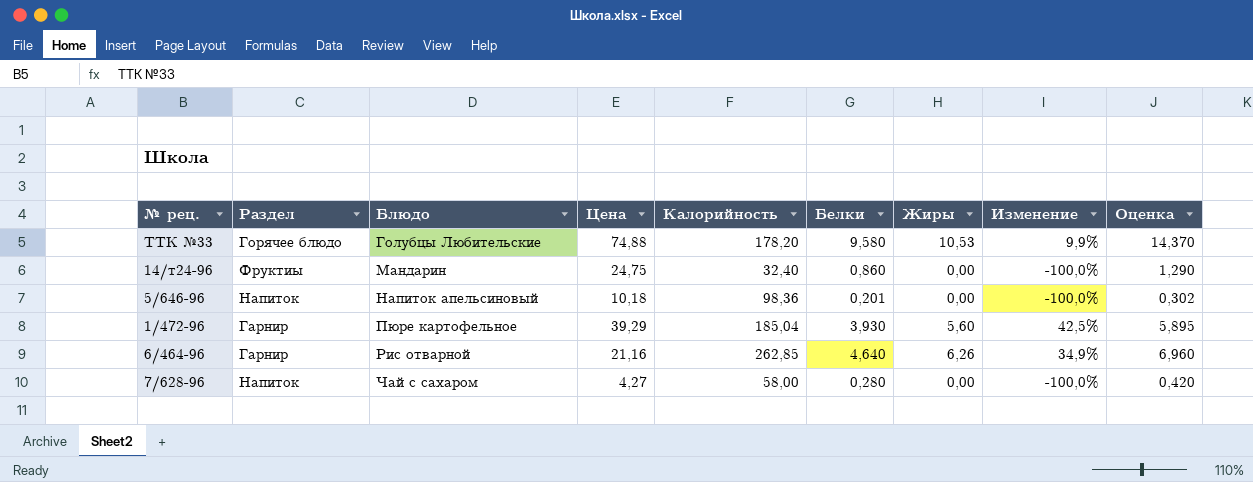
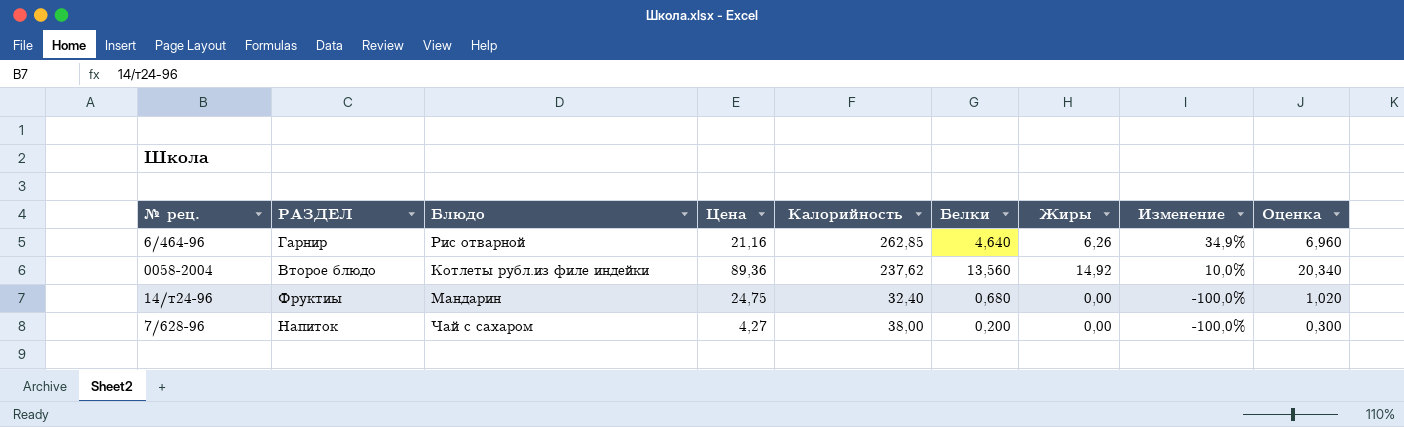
row order: Блюдо ascending -> Изменение descending
column name: Раздел -> РАЗДЕЛ
row ТТК №33: Горячее блюдо | Голубцы Любительские | 74,88 | 178,20 | 9,580 | 10,53 | 9,9% | 14,370 -> none
row 5/646-96: Напиток | Напиток апельсиновый | 10,18 | 98,36 | 0,201 | 0,00 | -100,0% | 0,302 -> none
row 1/472-96: Гарнир | Пюре картофельное | 39,29 | 185,04 | 3,930 | 5,60 | 42,5% | 5,895 -> none
row 0058-2004: none -> Второе блюдо | Котлеты рубл.из филе индейки | 89,36 | 237,62 | 13,560 | 14,92 | 10,0% | 20,340
14/т24-96 | Белки: 0,860 -> 0,680
14/т24-96 | Оценка: 1,290 -> 1,020
7/628-96 | Калорийность: 58,00 -> 38,00
7/628-96 | Белки: 0,280 -> 0,200
7/628-96 | Оценка: 0,420 -> 0,300

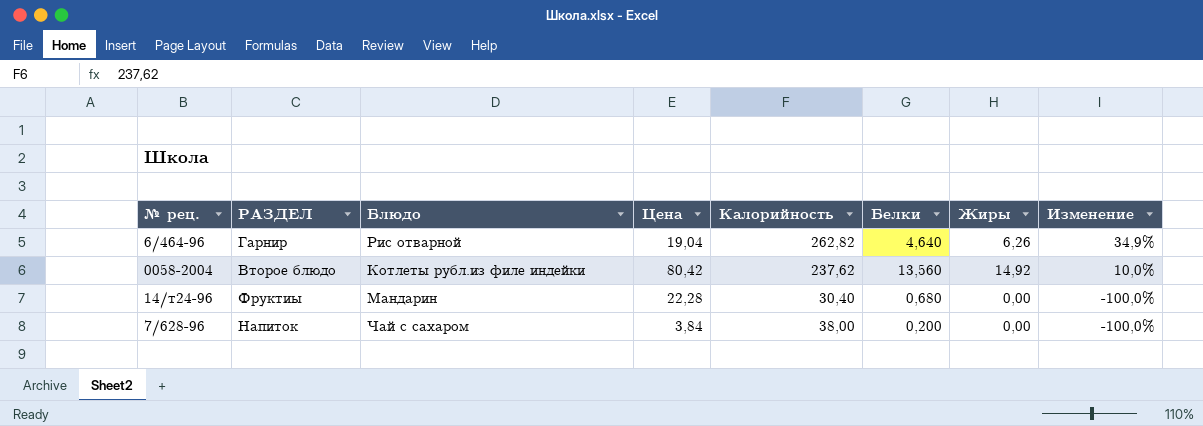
column Оценка | formula: [Белки] * 1,5 -> none
6/464-96 | Цена: 21,16 -> 19,04
6/464-96 | Калорийность: 262,85 -> 262,82
0058-2004 | Цена: 89,36 -> 80,42
14/т24-96 | Цена: 24,75 -> 22,28
14/т24-96 | Калорийность: 32,40 -> 30,40
7/628-96 | Цена: 4,27 -> 3,84

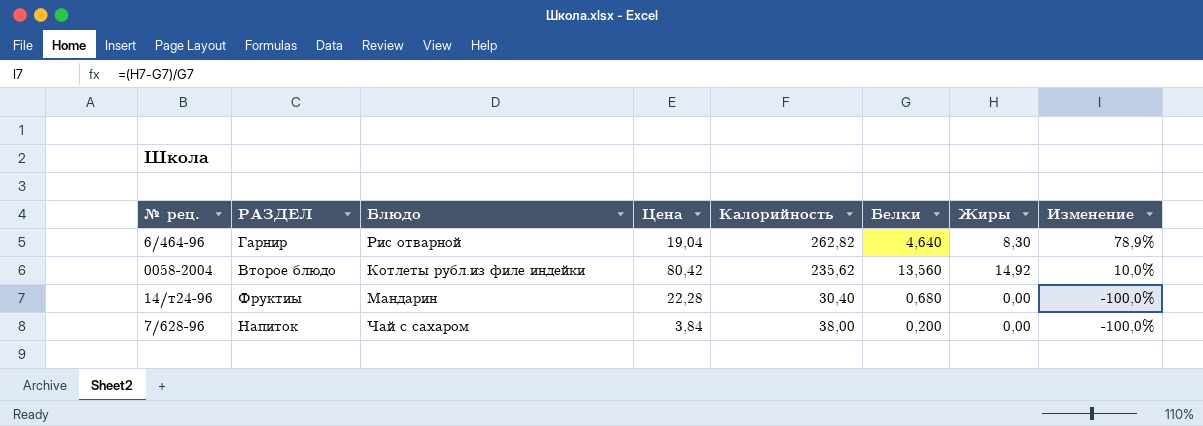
6/464-96 | Жиры: 6,26 -> 8,30
6/464-96 | Изменение: 34,9% -> 78,9%
0058-2004 | Калорийность: 237,62 -> 235,62

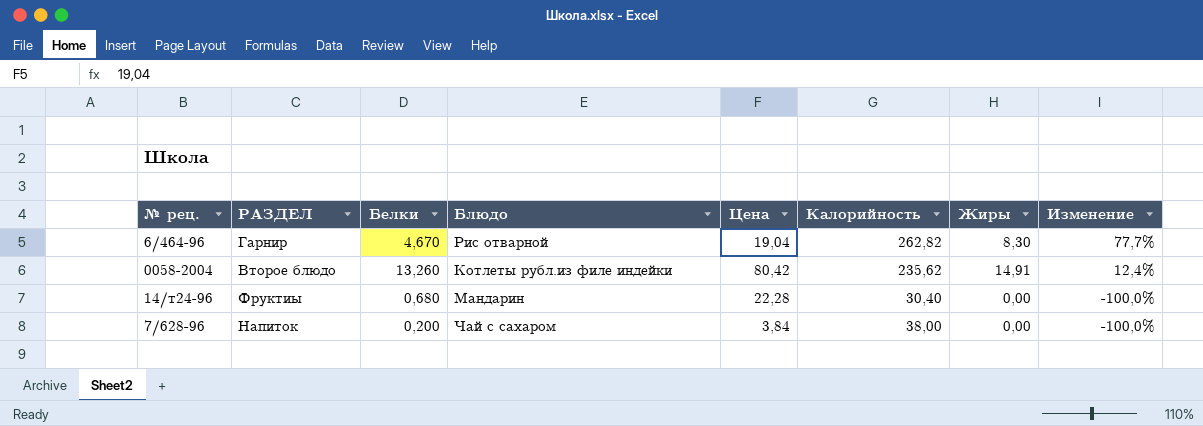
column Белки | position: 6 -> 3
6/464-96 | Белки: 4,640 -> 4,670
6/464-96 | Изменение: 78,9% -> 77,7%
0058-2004 | Белки: 13,560 -> 13,260
0058-2004 | Жиры: 14,92 -> 14,91
0058-2004 | Изменение: 10,0% -> 12,4%

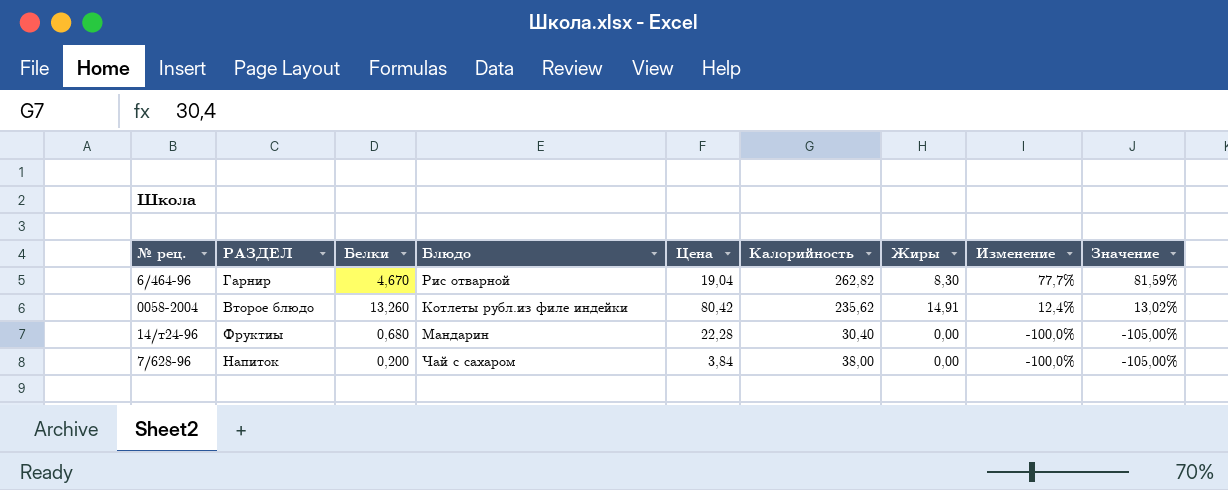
column Значение | formula: none -> [Изменение] * 1,05

